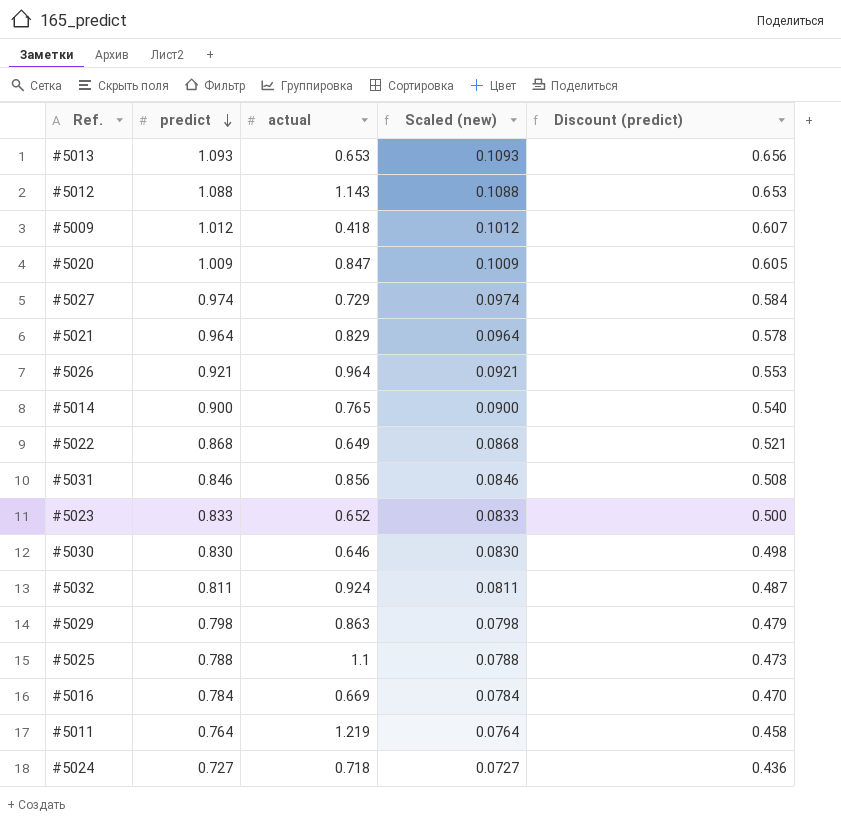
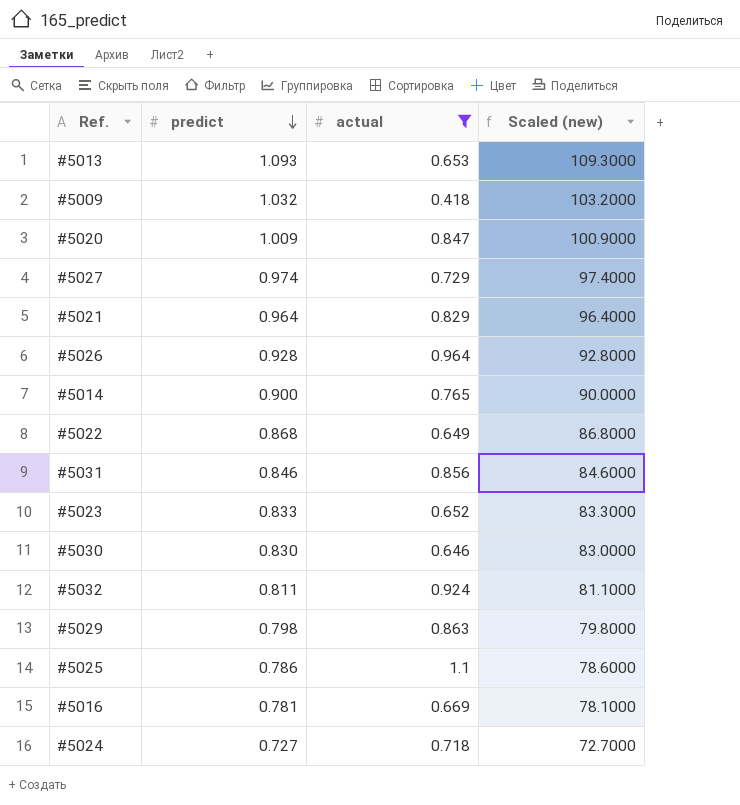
filter: none -> actual <= 1.1
column Discount (predict) | formula: [predict] * 0.6 -> none
column Scaled (new) | formula: [predict] * 0.1 -> [predict] * 100
#5009 | predict: 1.012 -> 1.032
#5026 | predict: 0.921 -> 0.928
#5025 | predict: 0.788 -> 0.786
#5016 | predict: 0.784 -> 0.781

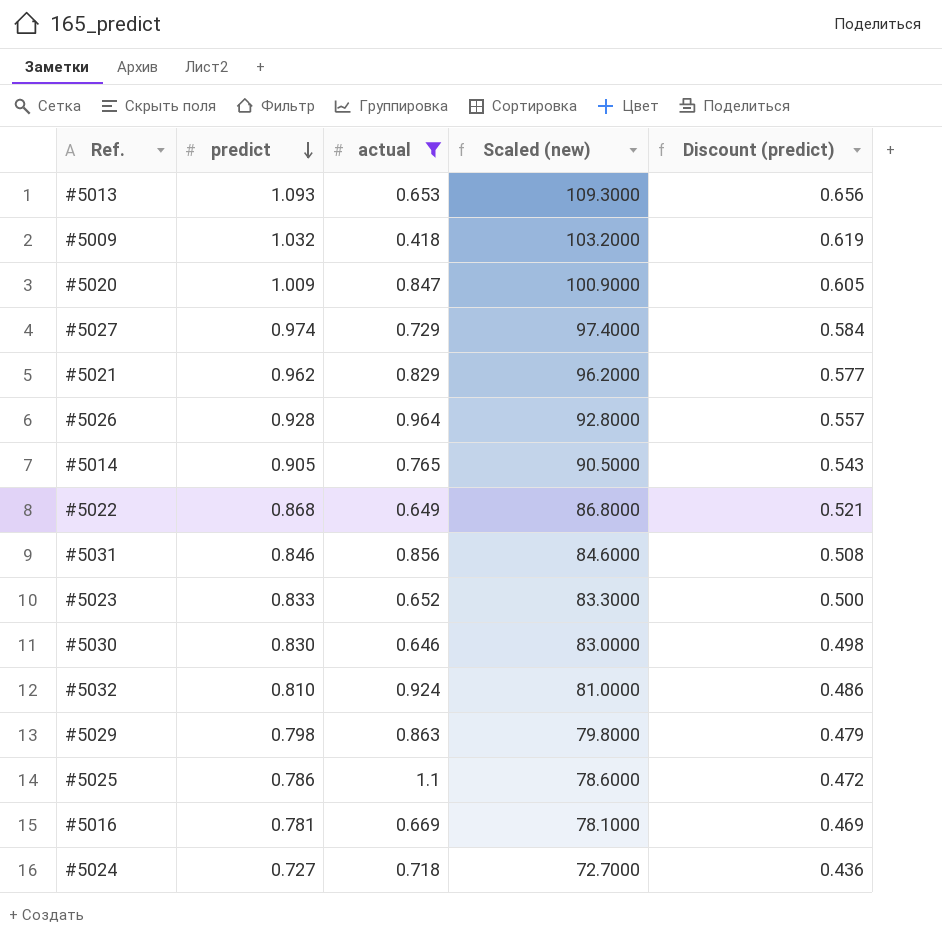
column Discount (predict) | formula: none -> [predict] * 0.6
#5021 | predict: 0.964 -> 0.962
#5021 | Scaled (new): 96.4000 -> 96.2000
#5014 | predict: 0.900 -> 0.905
#5014 | Scaled (new): 90.0000 -> 90.5000
#5032 | predict: 0.811 -> 0.810
#5032 | Scaled (new): 81.1000 -> 81.0000

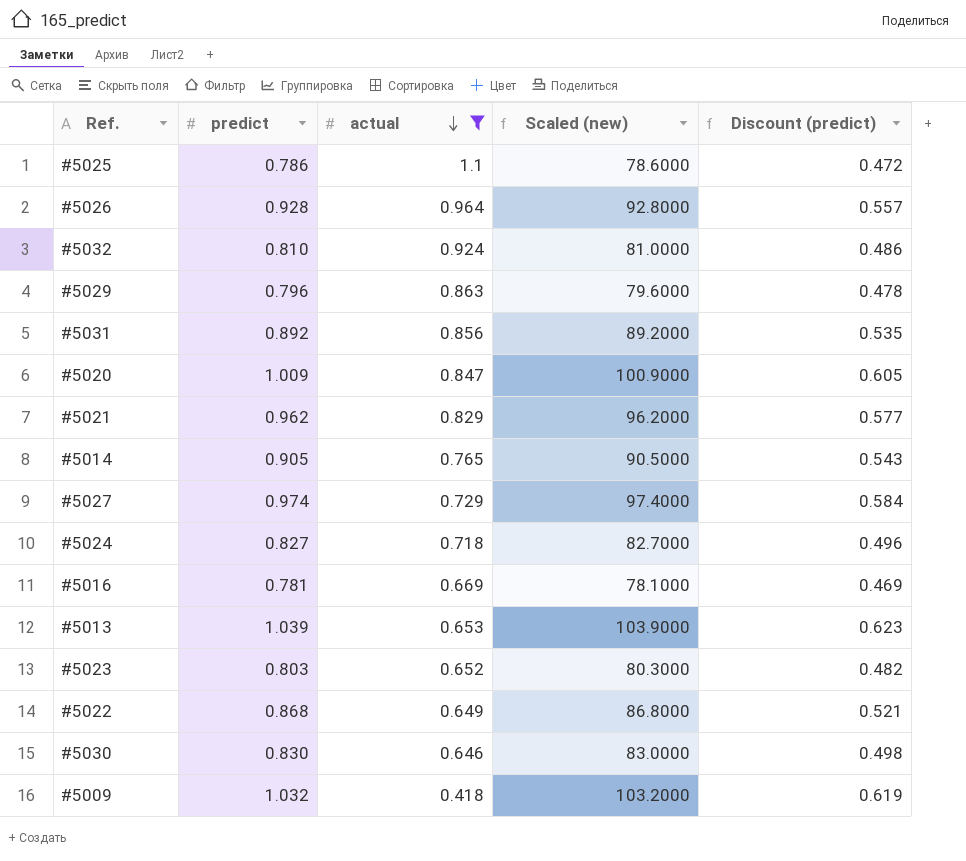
row order: predict descending -> actual descending
#5029 | predict: 0.798 -> 0.796
#5029 | Scaled (new): 79.8000 -> 79.6000
#5029 | Discount (predict): 0.479 -> 0.478
#5031 | predict: 0.846 -> 0.892
#5031 | Scaled (new): 84.6000 -> 89.2000
#5031 | Discount (predict): 0.508 -> 0.535
#5024 | predict: 0.727 -> 0.827
#5024 | Scaled (new): 72.7000 -> 82.7000
#5024 | Discount (predict): 0.436 -> 0.496
#5013 | predict: 1.093 -> 1.039
#5013 | Scaled (new): 109.3000 -> 103.9000
#5013 | Discount (predict): 0.656 -> 0.623
#5023 | predict: 0.833 -> 0.803
#5023 | Scaled (new): 83.3000 -> 80.3000
#5023 | Discount (predict): 0.500 -> 0.482

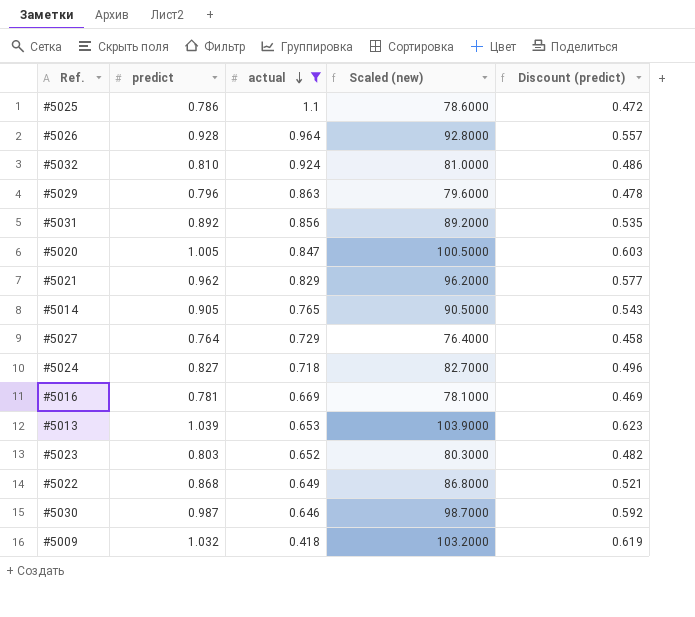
#5020 | predict: 1.009 -> 1.005
#5020 | Scaled (new): 100.9000 -> 100.5000
#5020 | Discount (predict): 0.605 -> 0.603
#5027 | predict: 0.974 -> 0.764
#5027 | Scaled (new): 97.4000 -> 76.4000
#5027 | Discount (predict): 0.584 -> 0.458
#5030 | predict: 0.830 -> 0.987
#5030 | Scaled (new): 83.0000 -> 98.7000
#5030 | Discount (predict): 0.498 -> 0.592

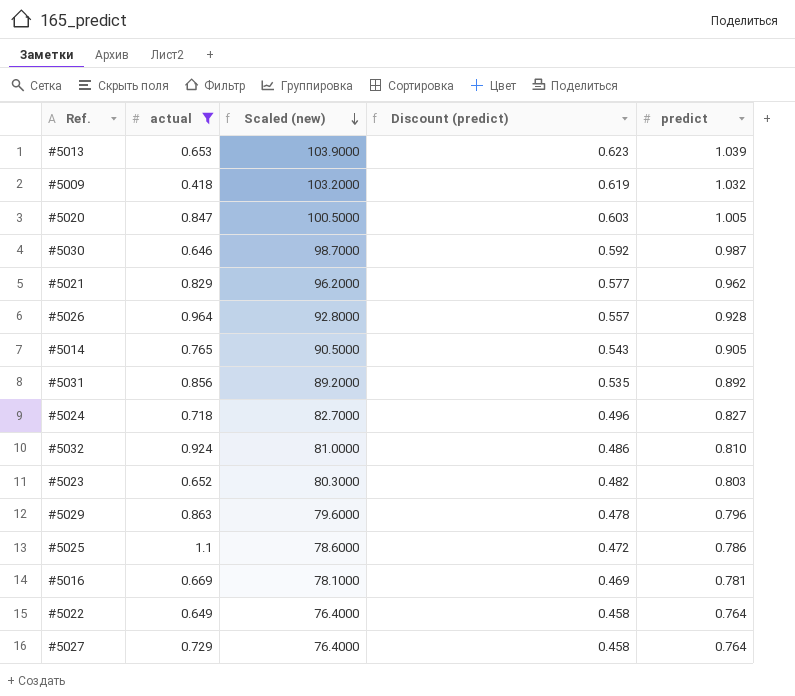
row order: actual descending -> Scaled (new) descending
column predict | position: 2 -> 5
#5022 | Scaled (new): 86.8000 -> 76.4000
#5022 | Discount (predict): 0.521 -> 0.458
#5022 | predict: 0.868 -> 0.764

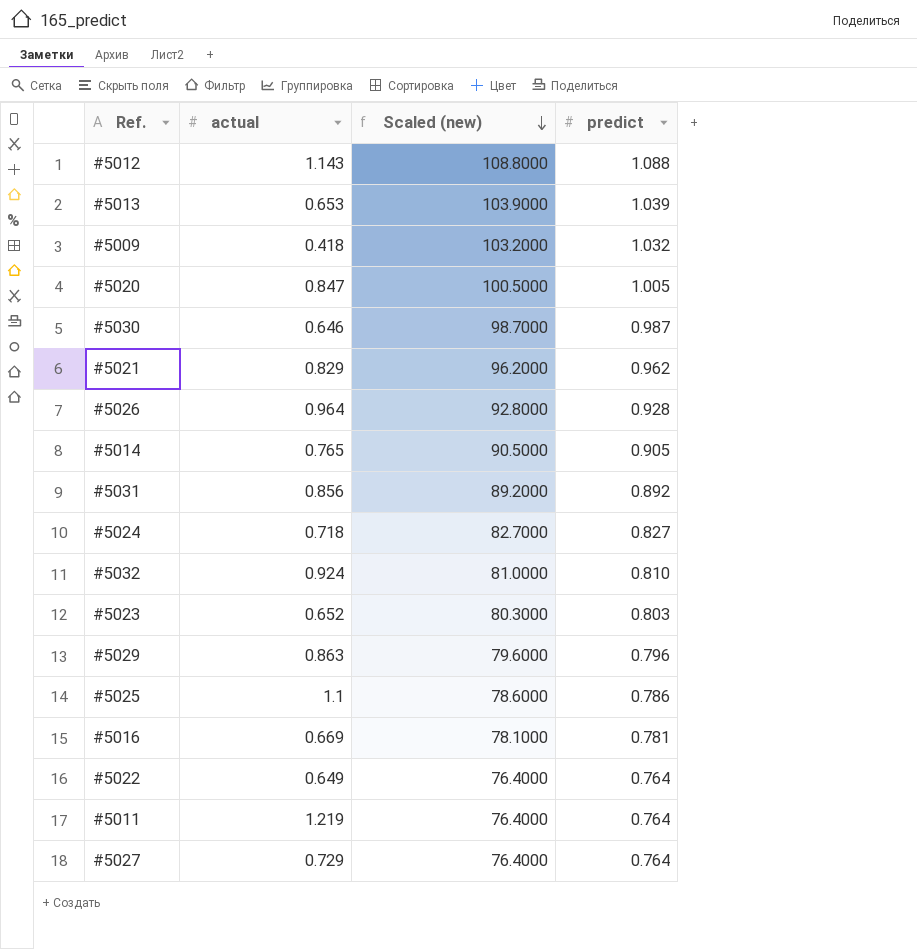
filter: actual <= 1.1 -> none
column Discount (predict) | formula: [predict] * 0.6 -> none

